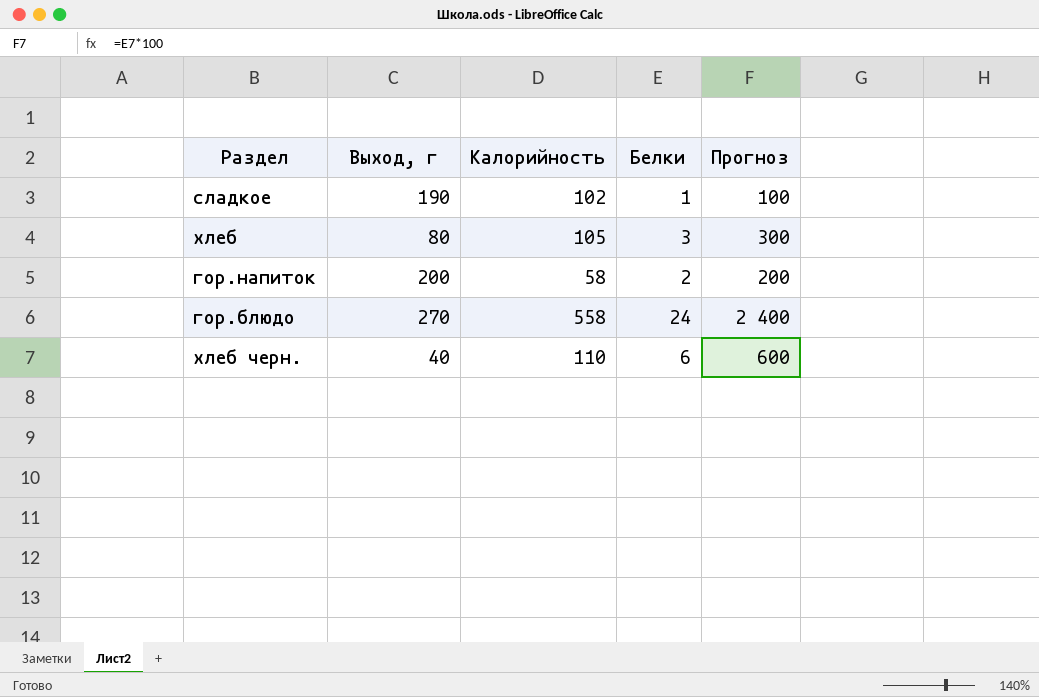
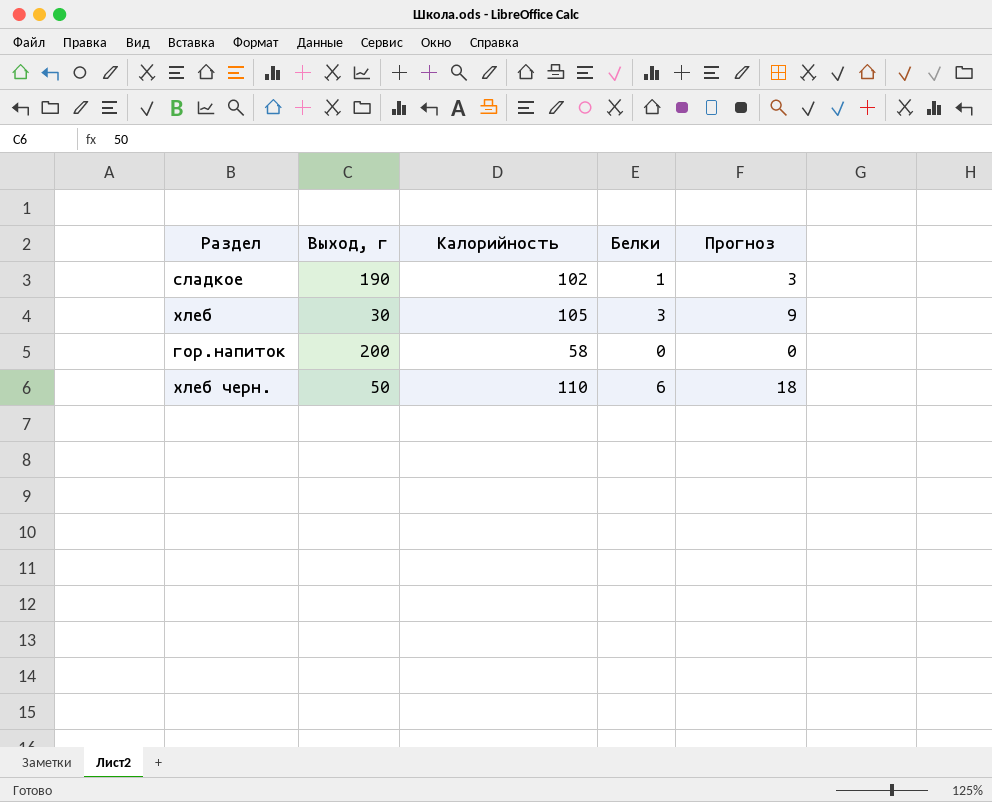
column Прогноз | formula: [Белки] * 100 -> [Белки] * 3
row гор.блюдо: 270 | 558 | 24 | 2 400 -> none
хлеб | Выход, г: 80 -> 30
гор.напиток | Белки: 2 -> 0
хлеб черн. | Выход, г: 40 -> 50

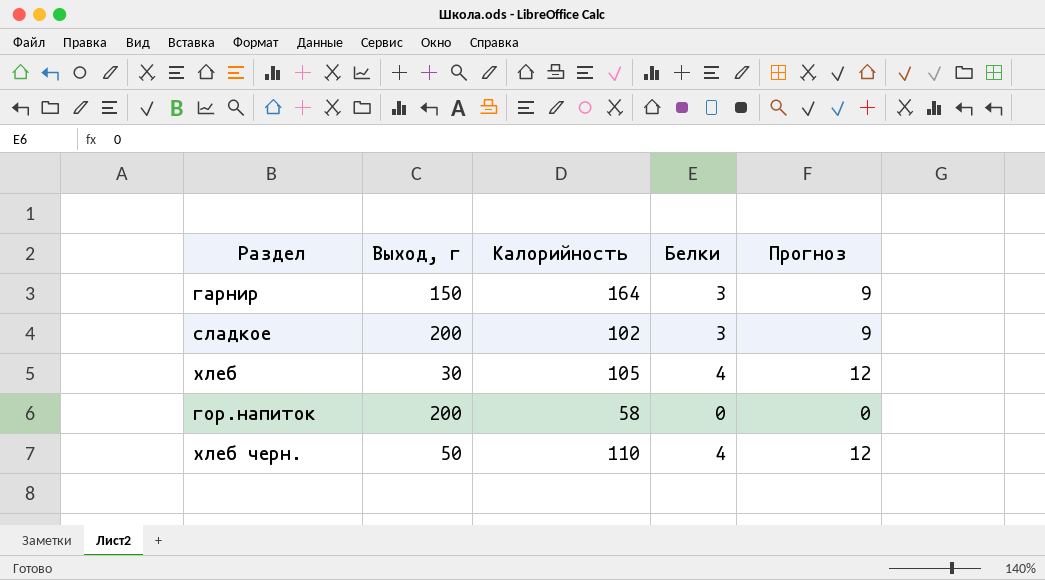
row гарнир: none -> 150 | 164 | 3 | 9
сладкое | Выход, г: 190 -> 200
сладкое | Белки: 1 -> 3
сладкое | Прогноз: 3 -> 9
хлеб | Белки: 3 -> 4
хлеб | Прогноз: 9 -> 12
хлеб черн. | Белки: 6 -> 4
хлеб черн. | Прогноз: 18 -> 12

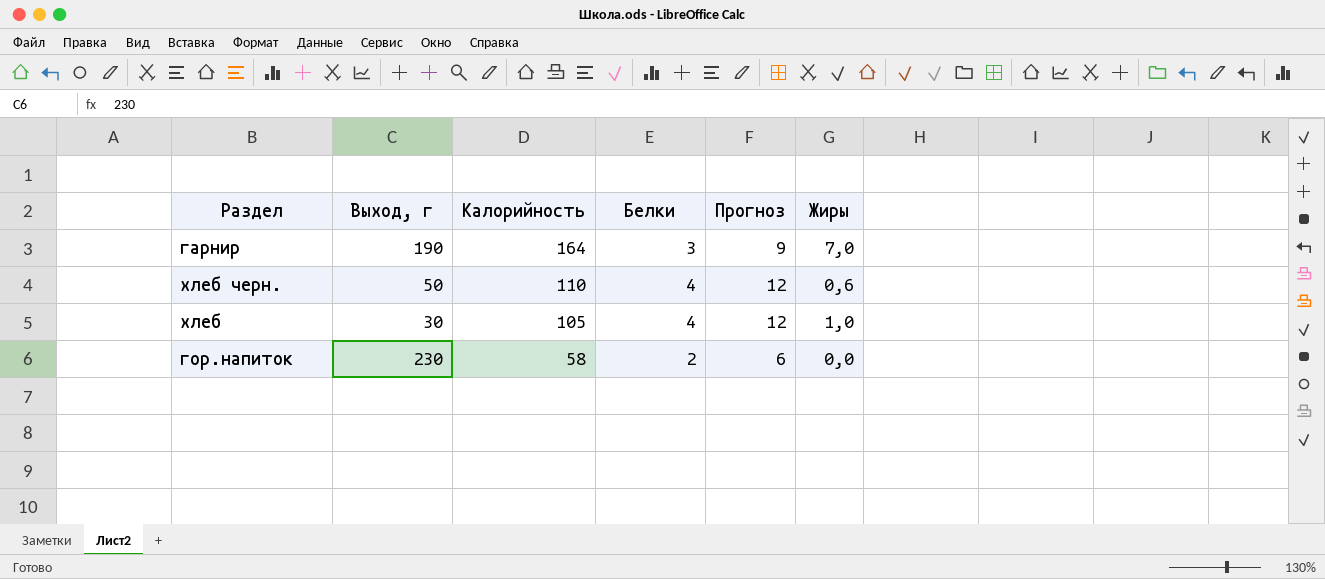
row order: none -> Калорийность descending
column Жиры | position: none -> 6
row сладкое: 200 | 102 | 3 | 9 -> none
гарнир | Выход, г: 150 -> 190
гор.напиток | Выход, г: 200 -> 230
гор.напиток | Белки: 0 -> 2
гор.напиток | Прогноз: 0 -> 6

